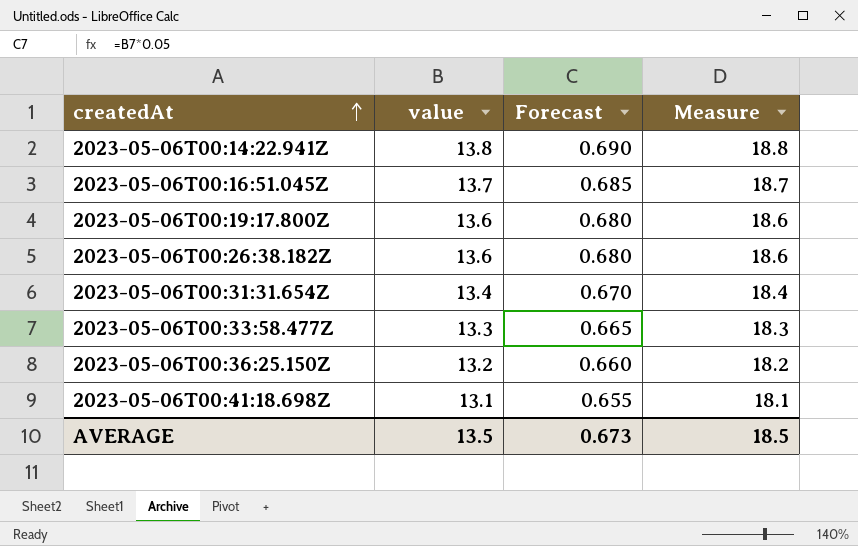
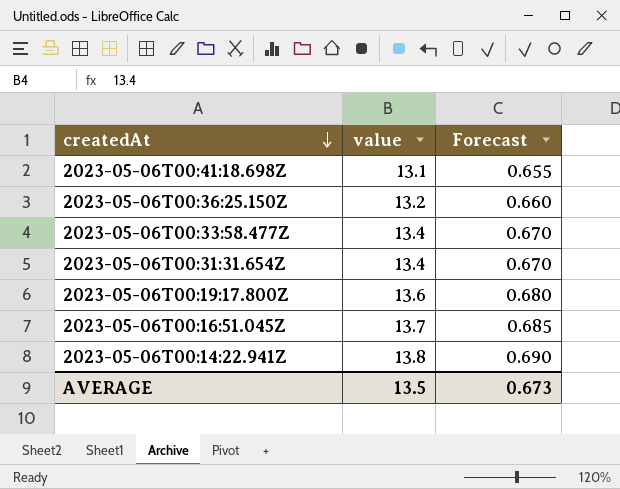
row order: createdAt ascending -> createdAt descending
column Measure | formula: [value] + 5 -> none
row 2023-05-06T00:26:38.182Z: 13.6 | 0.680 | 18.6 -> none
2023-05-06T00:33:58.477Z | value: 13.3 -> 13.4
2023-05-06T00:33:58.477Z | Forecast: 0.665 -> 0.670

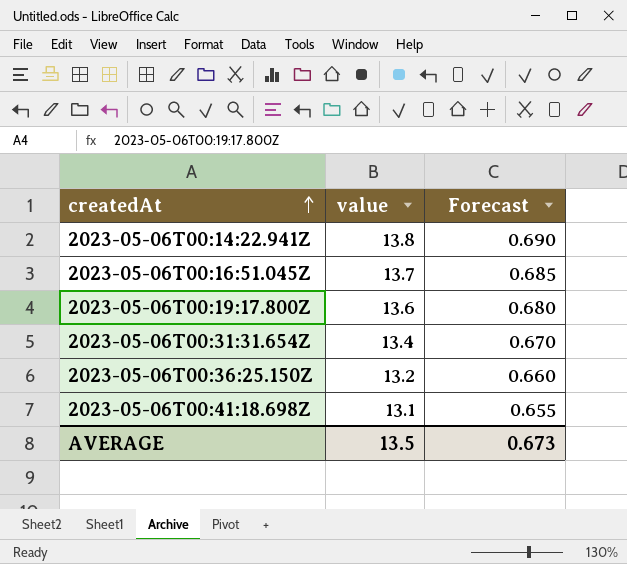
row order: createdAt descending -> createdAt ascending
row 2023-05-06T00:33:58.477Z: 13.4 | 0.670 -> none

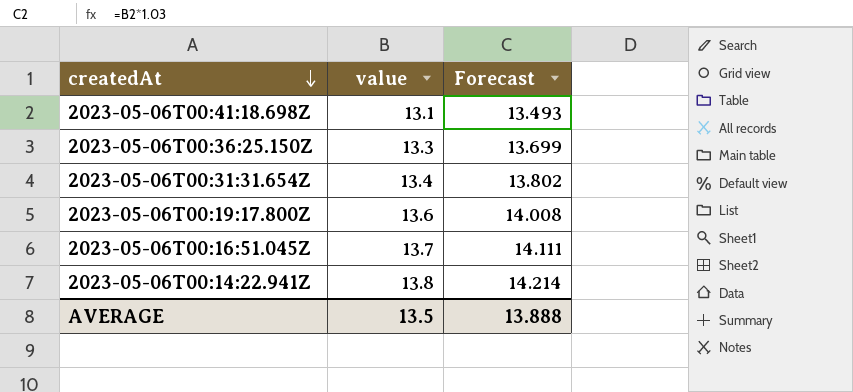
row order: createdAt ascending -> createdAt descending
column Forecast | formula: [value] * 0.05 -> [value] * 1.03
2023-05-06T00:36:25.150Z | value: 13.2 -> 13.3
AVERAGE | Forecast: 0.673 -> 13.888

